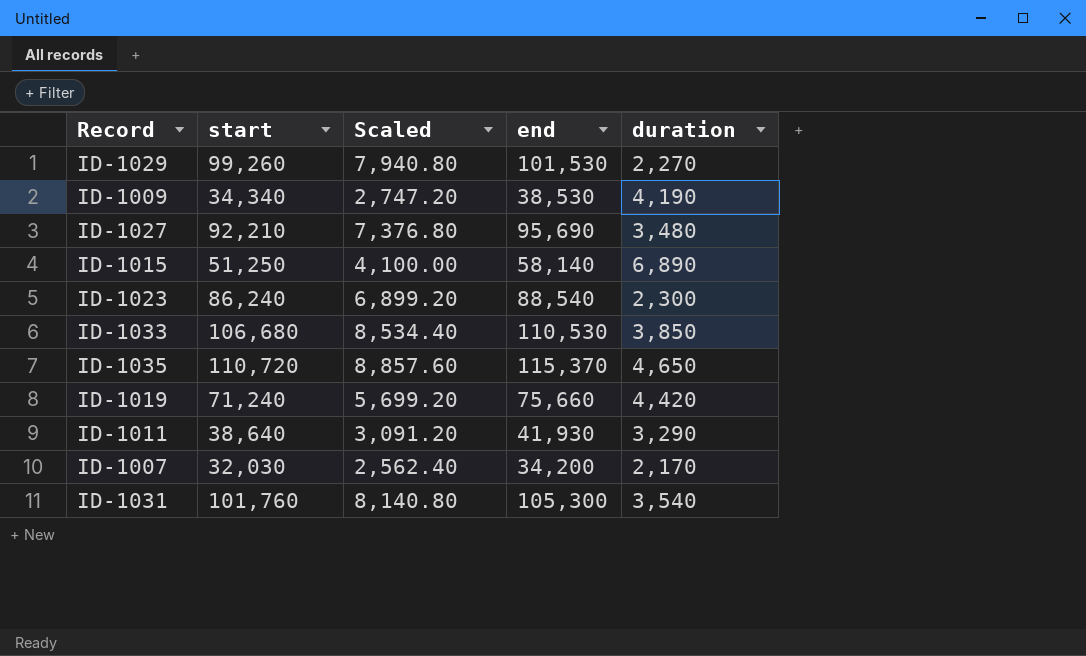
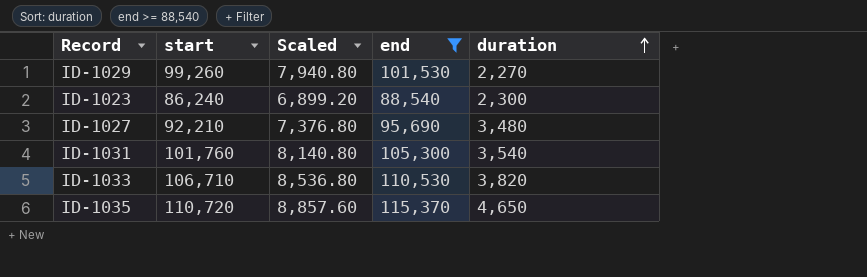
filter: none -> end >= 88,540
row order: none -> duration ascending
ID-1033 | start: 106,680 -> 106,710
ID-1033 | Scaled: 8,534.40 -> 8,536.80
ID-1033 | duration: 3,850 -> 3,820

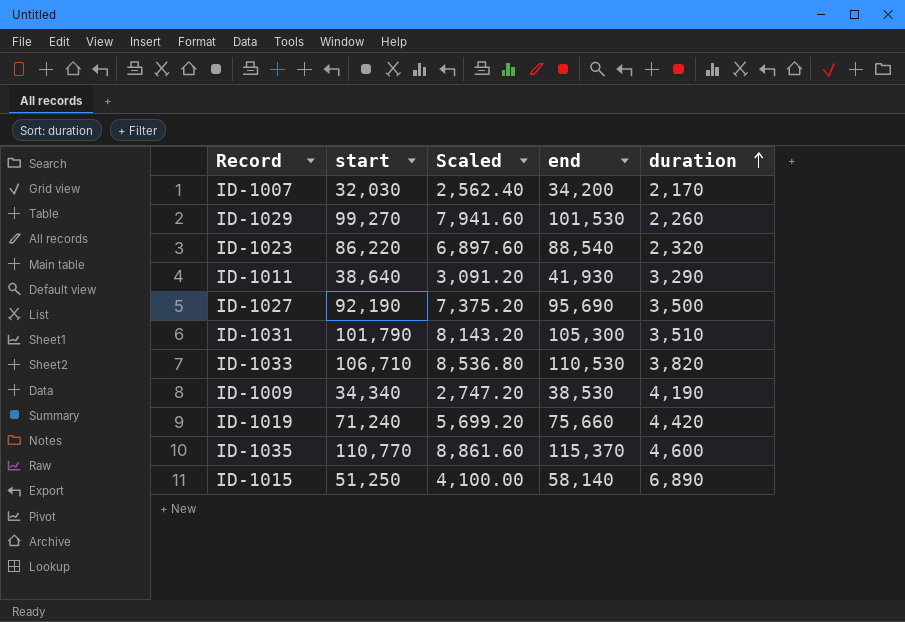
filter: end >= 88,540 -> none
ID-1029 | start: 99,260 -> 99,270
ID-1029 | Scaled: 7,940.80 -> 7,941.60
ID-1029 | duration: 2,270 -> 2,260
ID-1023 | start: 86,240 -> 86,220
ID-1023 | Scaled: 6,899.20 -> 6,897.60
ID-1023 | duration: 2,300 -> 2,320
ID-1027 | start: 92,210 -> 92,190
ID-1027 | Scaled: 7,376.80 -> 7,375.20
ID-1027 | duration: 3,480 -> 3,500
ID-1031 | start: 101,760 -> 101,790
ID-1031 | Scaled: 8,140.80 -> 8,143.20
ID-1031 | duration: 3,540 -> 3,510
ID-1035 | start: 110,720 -> 110,770
ID-1035 | Scaled: 8,857.60 -> 8,861.60
ID-1035 | duration: 4,650 -> 4,600

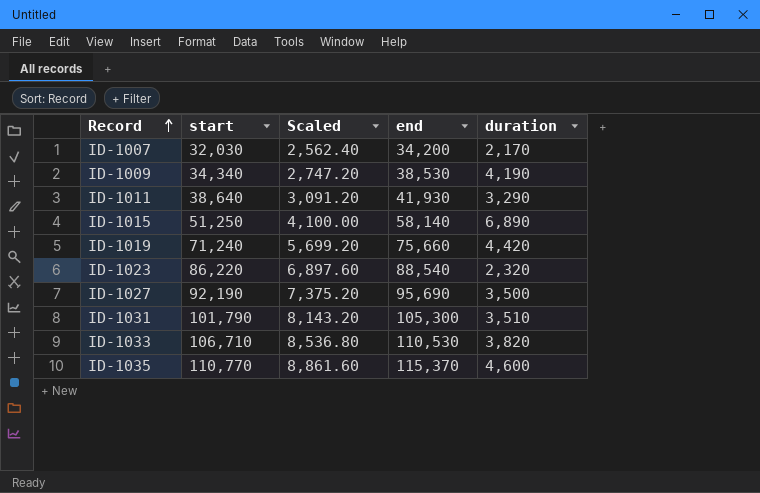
row order: duration ascending -> Record ascending
row ID-1029: 99,270 | 7,941.60 | 101,530 | 2,260 -> none

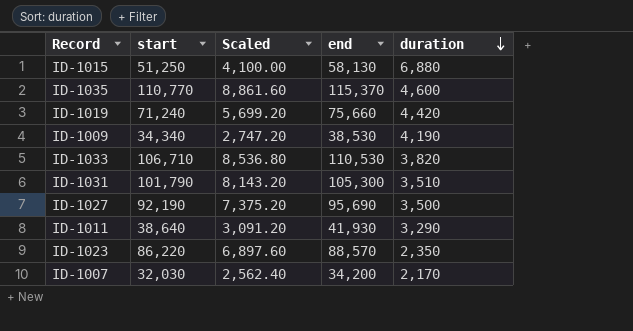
row order: Record ascending -> duration descending
ID-1015 | end: 58,140 -> 58,130
ID-1015 | duration: 6,890 -> 6,880
ID-1023 | end: 88,540 -> 88,570
ID-1023 | duration: 2,320 -> 2,350

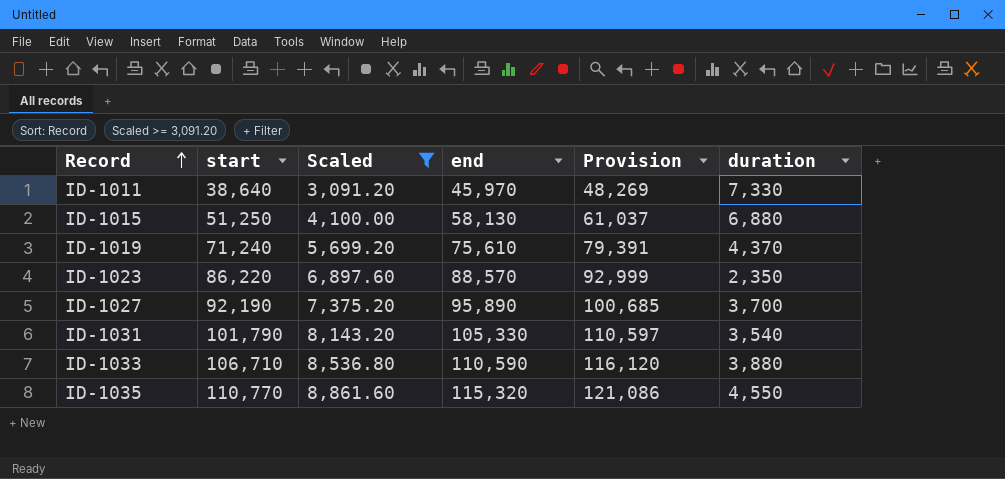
filter: none -> Scaled >= 3,091.20
row order: duration descending -> Record ascending
column Provision | formula: none -> [end] * 1.05
ID-1011 | end: 41,930 -> 45,970
ID-1011 | duration: 3,290 -> 7,330
ID-1019 | end: 75,660 -> 75,610
ID-1019 | duration: 4,420 -> 4,370
ID-1027 | end: 95,690 -> 95,890
ID-1027 | duration: 3,500 -> 3,700
ID-1031 | end: 105,300 -> 105,330
ID-1031 | duration: 3,510 -> 3,540
ID-1033 | end: 110,530 -> 110,590
ID-1033 | duration: 3,820 -> 3,880
ID-1035 | end: 115,370 -> 115,320
ID-1035 | duration: 4,600 -> 4,550

